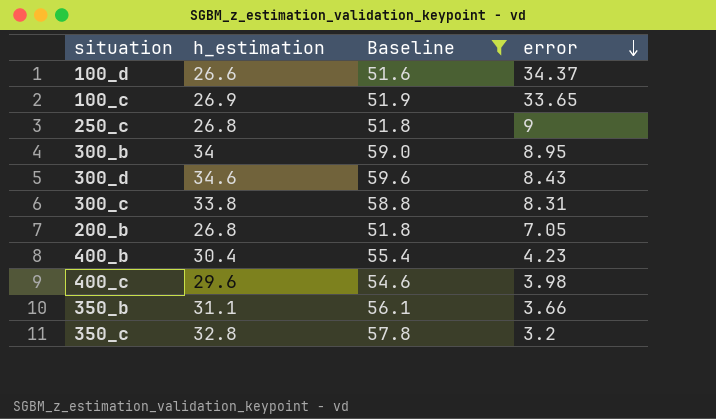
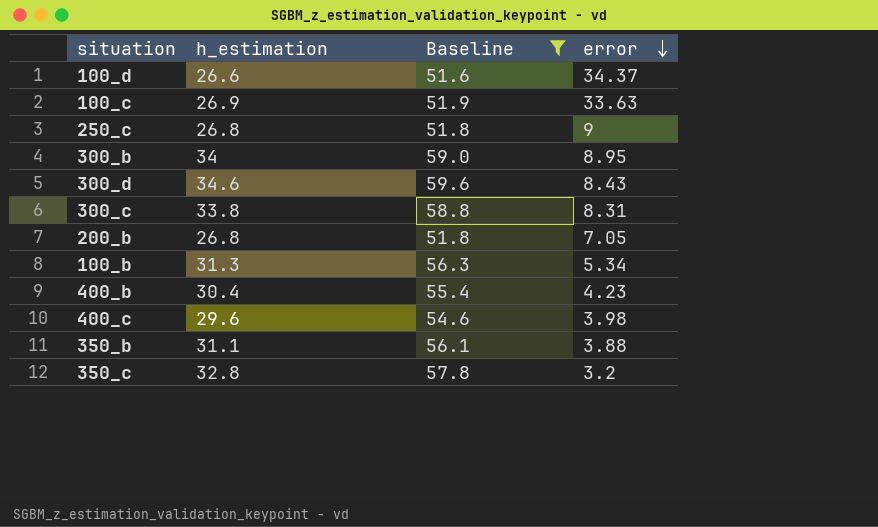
100_c | error: 33.65 -> 33.63
row 100_b: none -> 31.3 | 56.3 | 5.34
350_b | error: 3.66 -> 3.88

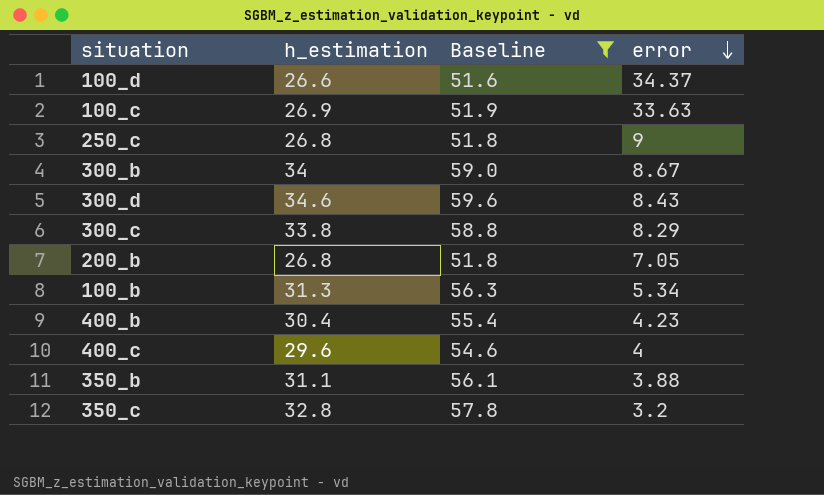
300_b | error: 8.95 -> 8.67
300_c | error: 8.31 -> 8.29
400_c | error: 3.98 -> 4

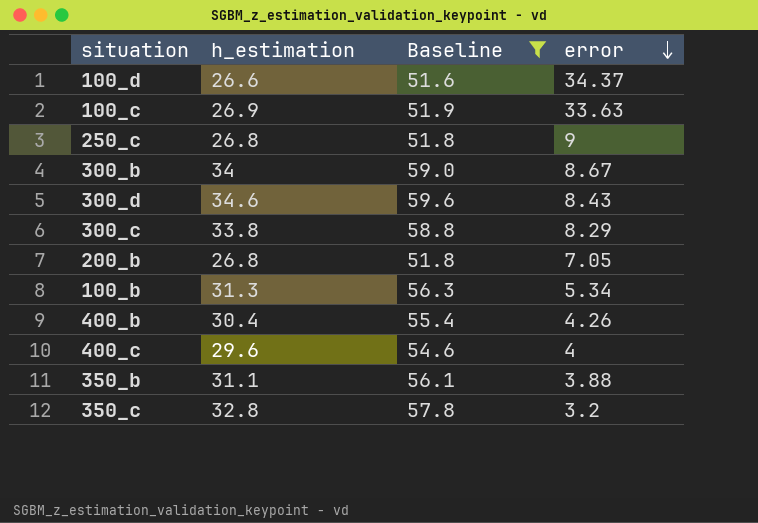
400_b | error: 4.23 -> 4.26

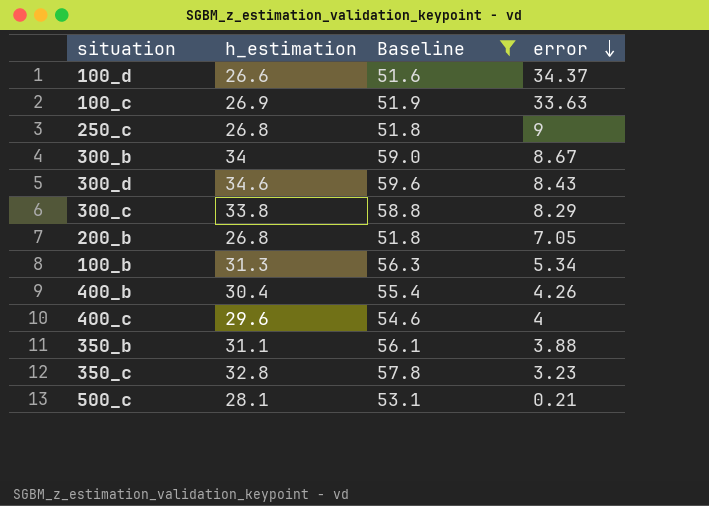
350_c | error: 3.2 -> 3.23
row 500_c: none -> 28.1 | 53.1 | 0.21

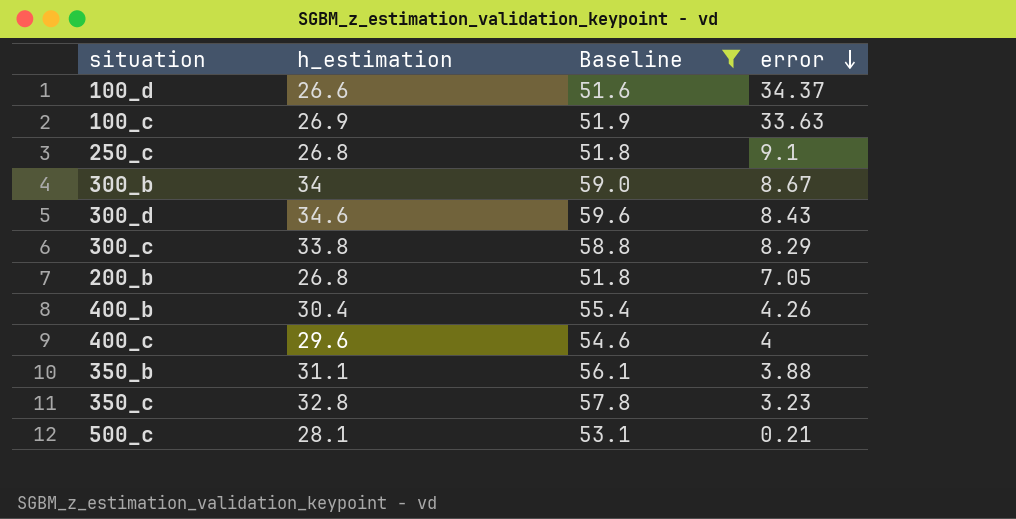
row 100_b: 31.3 | 56.3 | 5.34 -> none
250_c | error: 9 -> 9.1

